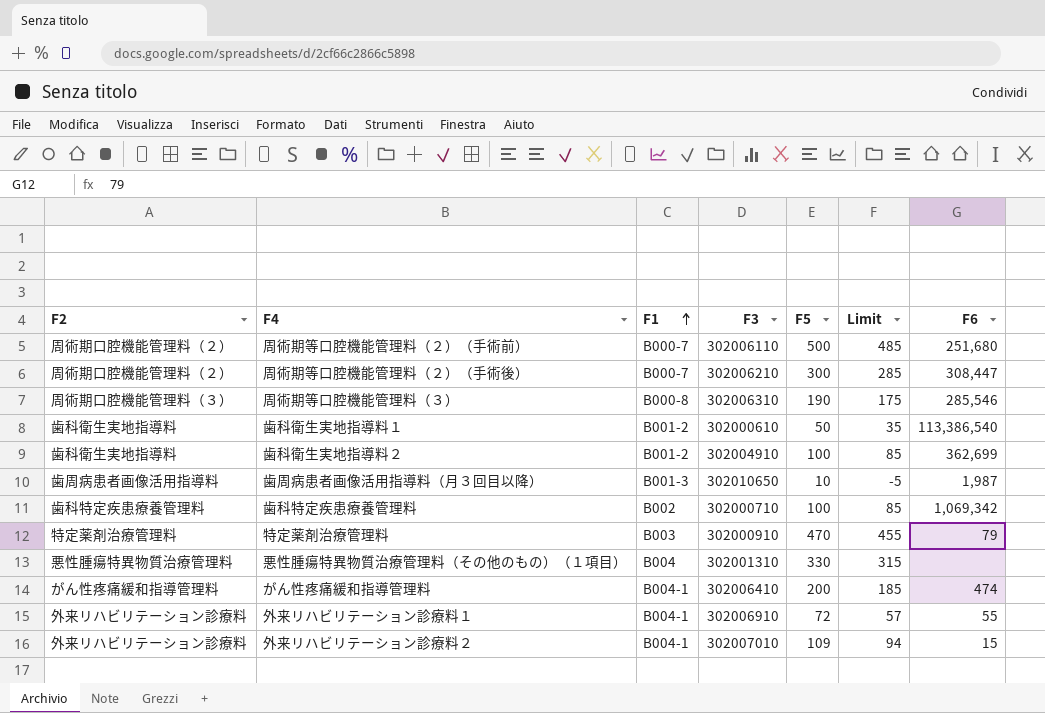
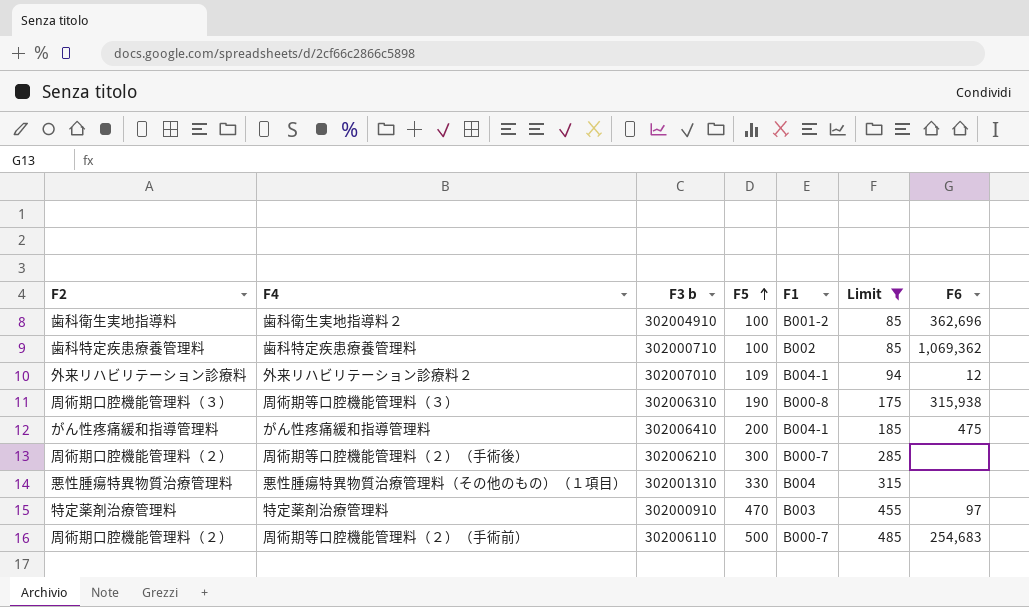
filter: none -> Limit >= 85
row order: F1 ascending -> F5 ascending
column name: F3 -> F3 b
column F1 | position: 3 -> 5
歯科衛生実地指導料２ | F6: 362,699 -> 362,696
歯科特定疾患療養管理料 | F6: 1,069,342 -> 1,069,362
外来リハビリテーション診療料２ | F6: 15 -> 12
周術期等口腔機能管理料（３） | F6: 285,546 -> 315,938
がん性疼痛緩和指導管理料 | F6: 474 -> 475
周術期等口腔機能管理料（２）（手術後） | F6: 308,447 -> none
特定薬剤治療管理料 | F6: 79 -> 97
周術期等口腔機能管理料（２）（手術前） | F6: 251,680 -> 254,683

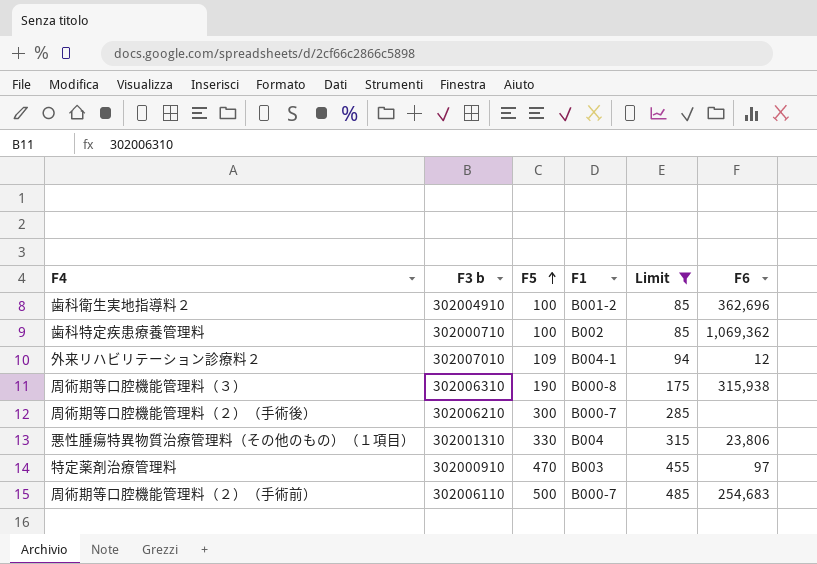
column F2 | position: 1 -> none
row がん性疼痛緩和指導管理料: がん性疼痛緩和指導管理料 | 302006410 | 200 | B004-1 | 185 | 475 -> none
悪性腫瘍特異物質治療管理料（その他のもの）（１項目） | F6: none -> 23,806

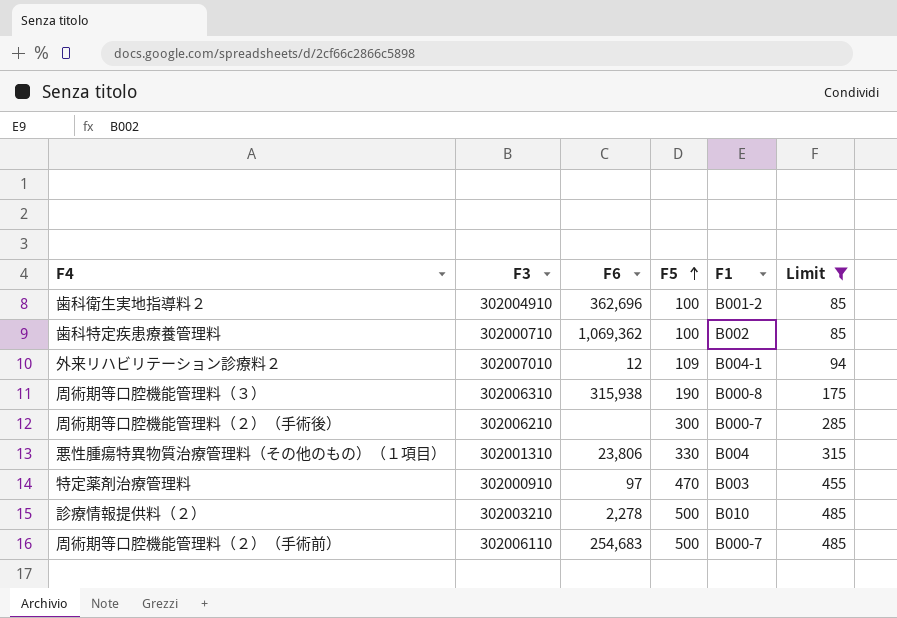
column name: F3 b -> F3
column F6 | position: 6 -> 3
row 診療情報提供料（２）: none -> 302003210 | 2,278 | 500 | B010 | 485

